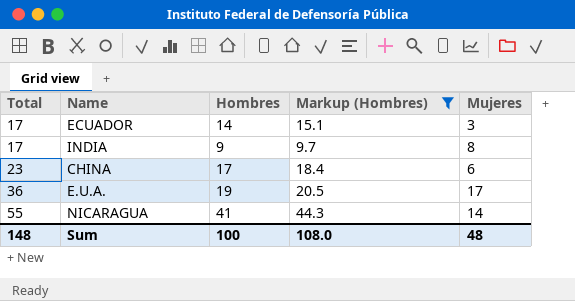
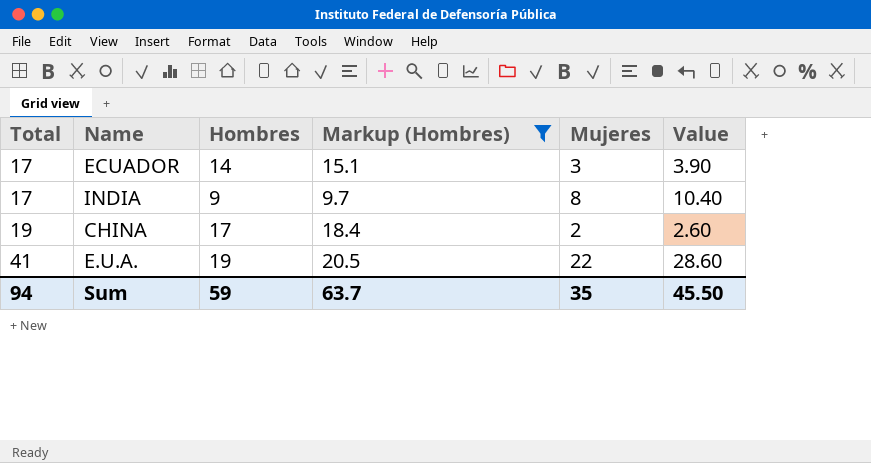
column Value | formula: none -> [Mujeres] * 1.3
row NICARAGUA: 55 | 41 | 44.3 | 14 -> none
CHINA | Total: 23 -> 19
CHINA | Mujeres: 6 -> 2
E.U.A. | Total: 36 -> 41
E.U.A. | Mujeres: 17 -> 22
Sum | Total: 148 -> 94
Sum | Hombres: 100 -> 59
Sum | Markup (Hombres): 108.0 -> 63.7
Sum | Mujeres: 48 -> 35

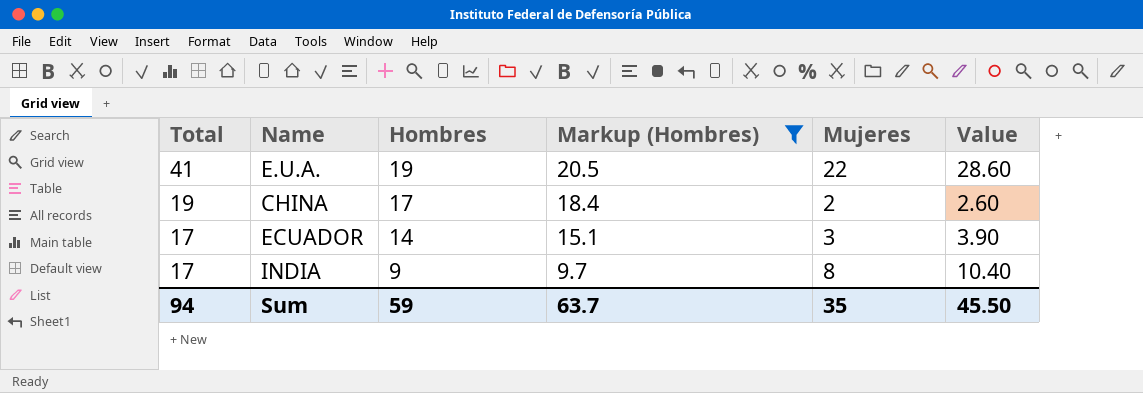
row order: Total ascending -> Total descending

